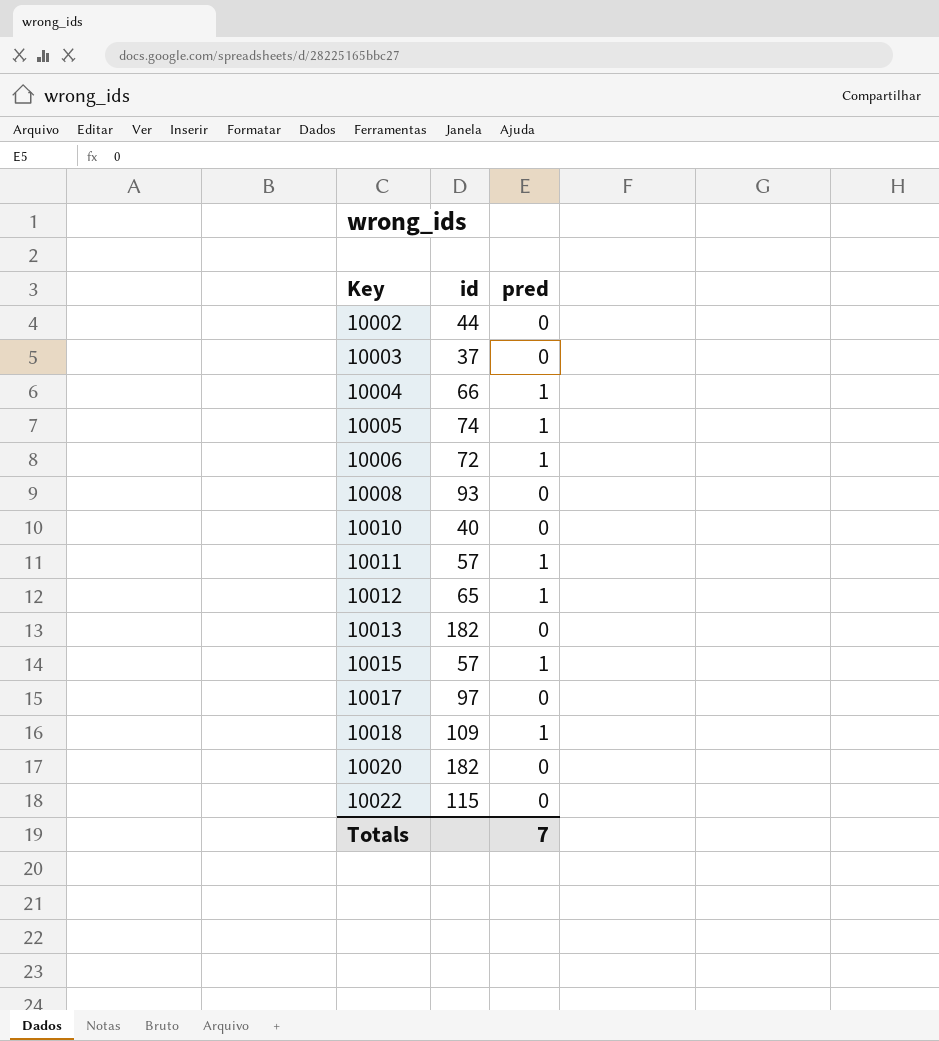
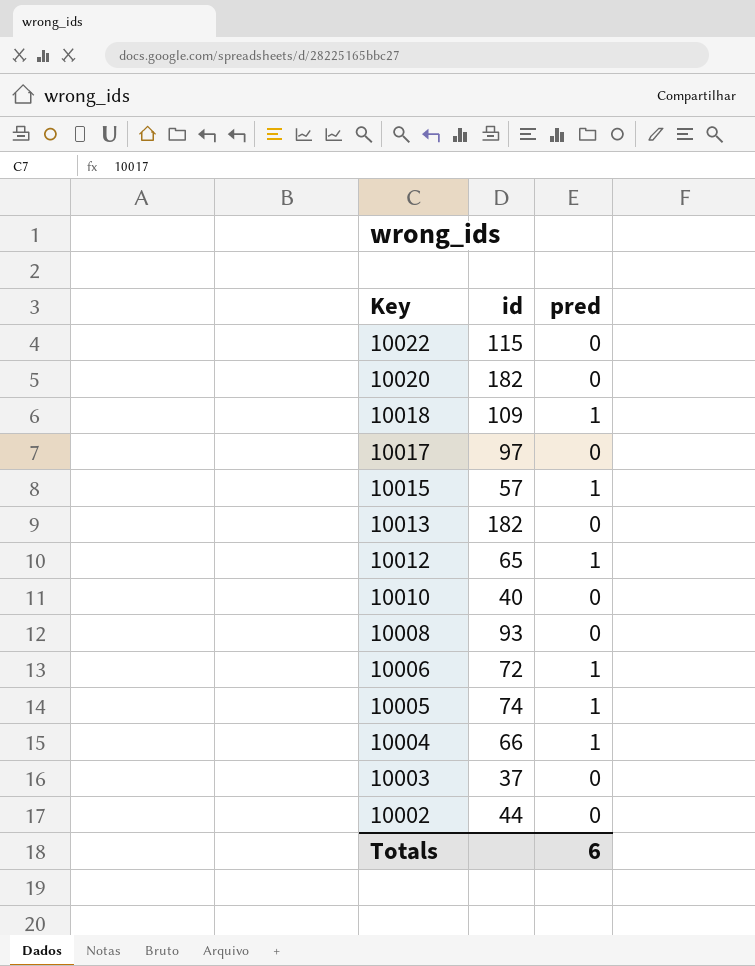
row order: Key ascending -> Key descending
row 10011: 57 | 1 -> none
Totals | pred: 7 -> 6

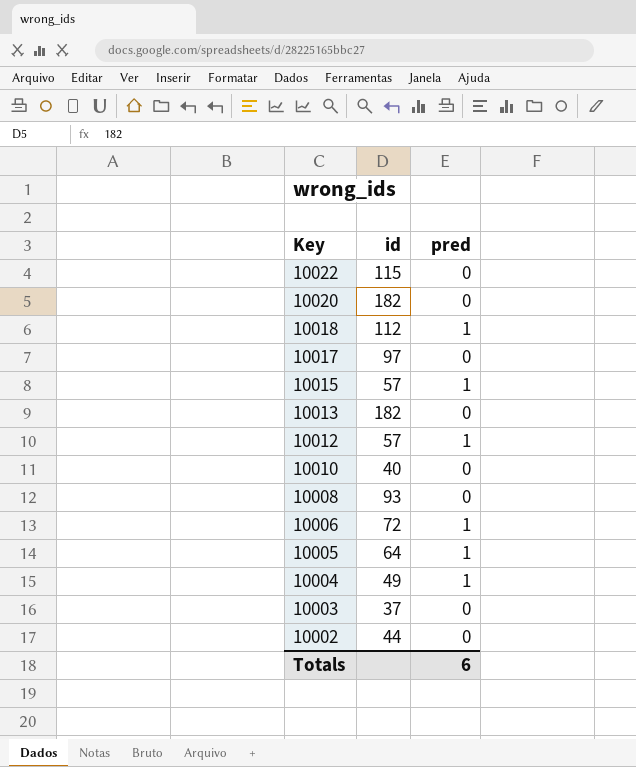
10018 | id: 109 -> 112
10012 | id: 65 -> 57
10005 | id: 74 -> 64
10004 | id: 66 -> 49

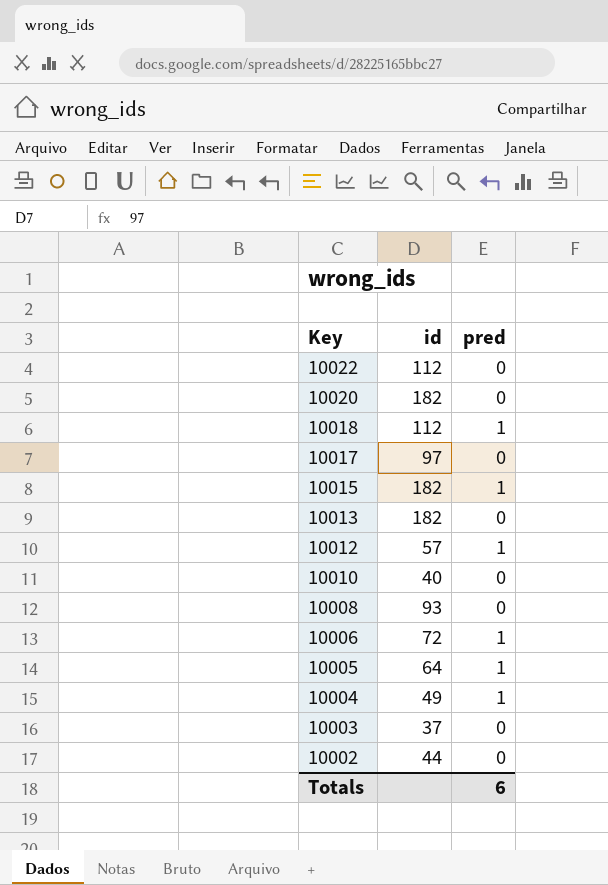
10022 | id: 115 -> 112
10015 | id: 57 -> 182

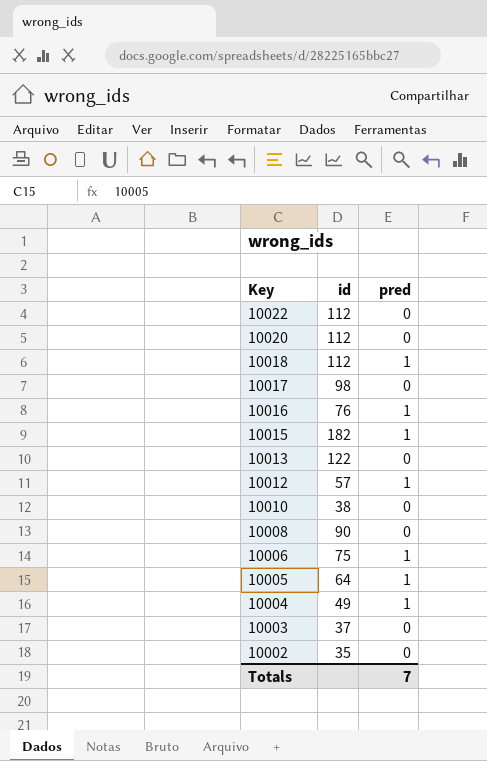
10020 | id: 182 -> 112
10017 | id: 97 -> 98
row 10016: none -> 76 | 1
10013 | id: 182 -> 122
10010 | id: 40 -> 38
10008 | id: 93 -> 90
10006 | id: 72 -> 75
10002 | id: 44 -> 35
Totals | pred: 6 -> 7

